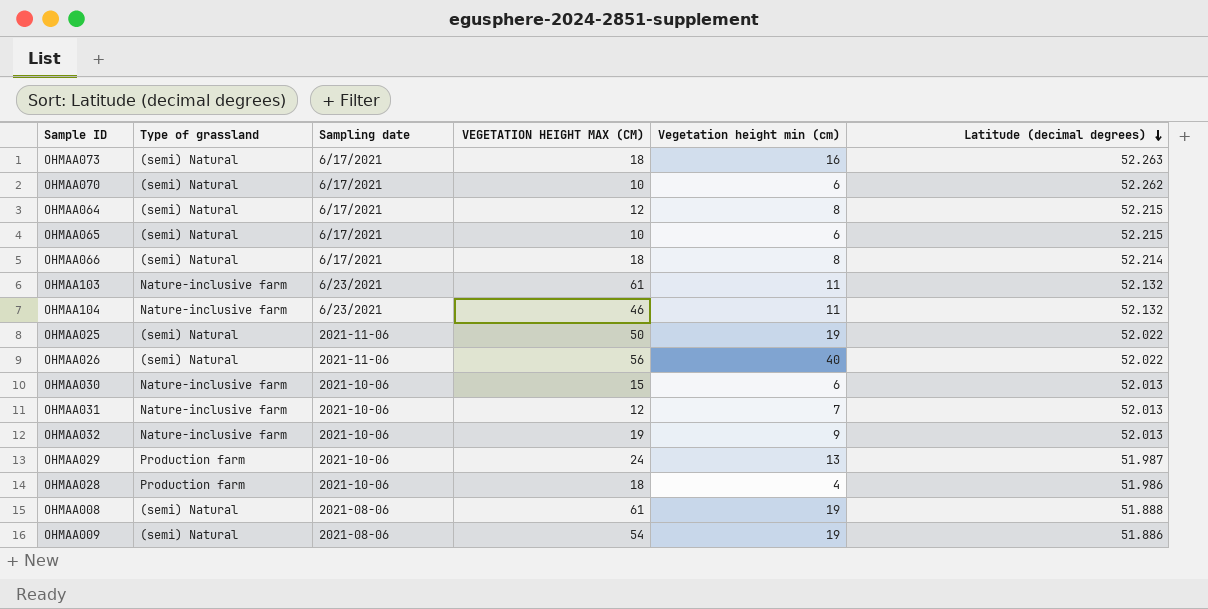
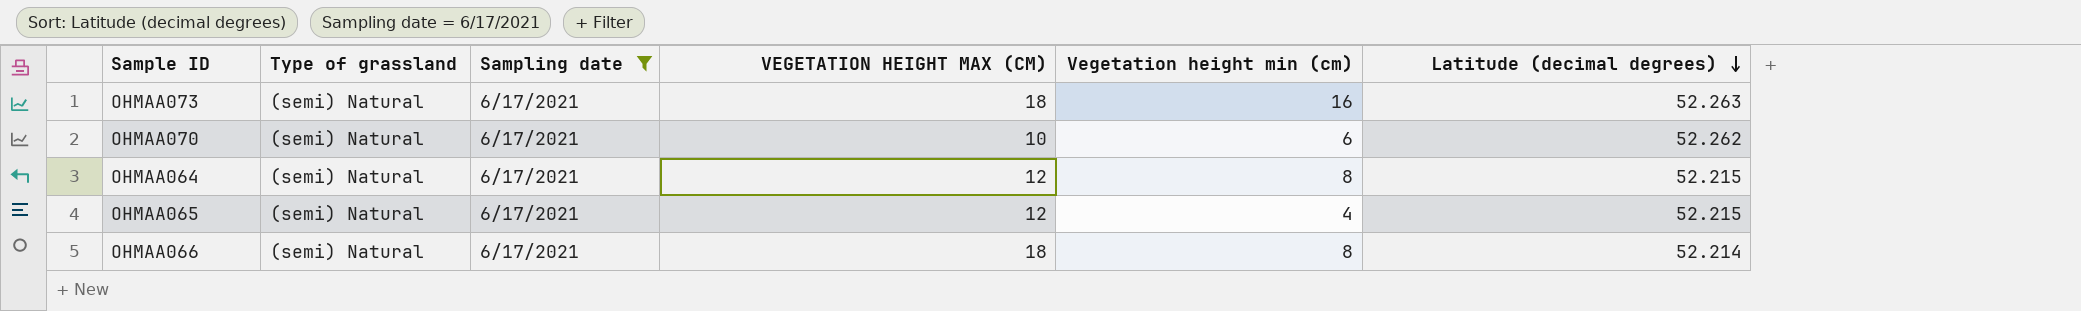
filter: none -> Sampling date = 6/17/2021
OHMAA065 | VEGETATION HEIGHT MAX (CM): 10 -> 12
OHMAA065 | Vegetation height min (cm): 6 -> 4

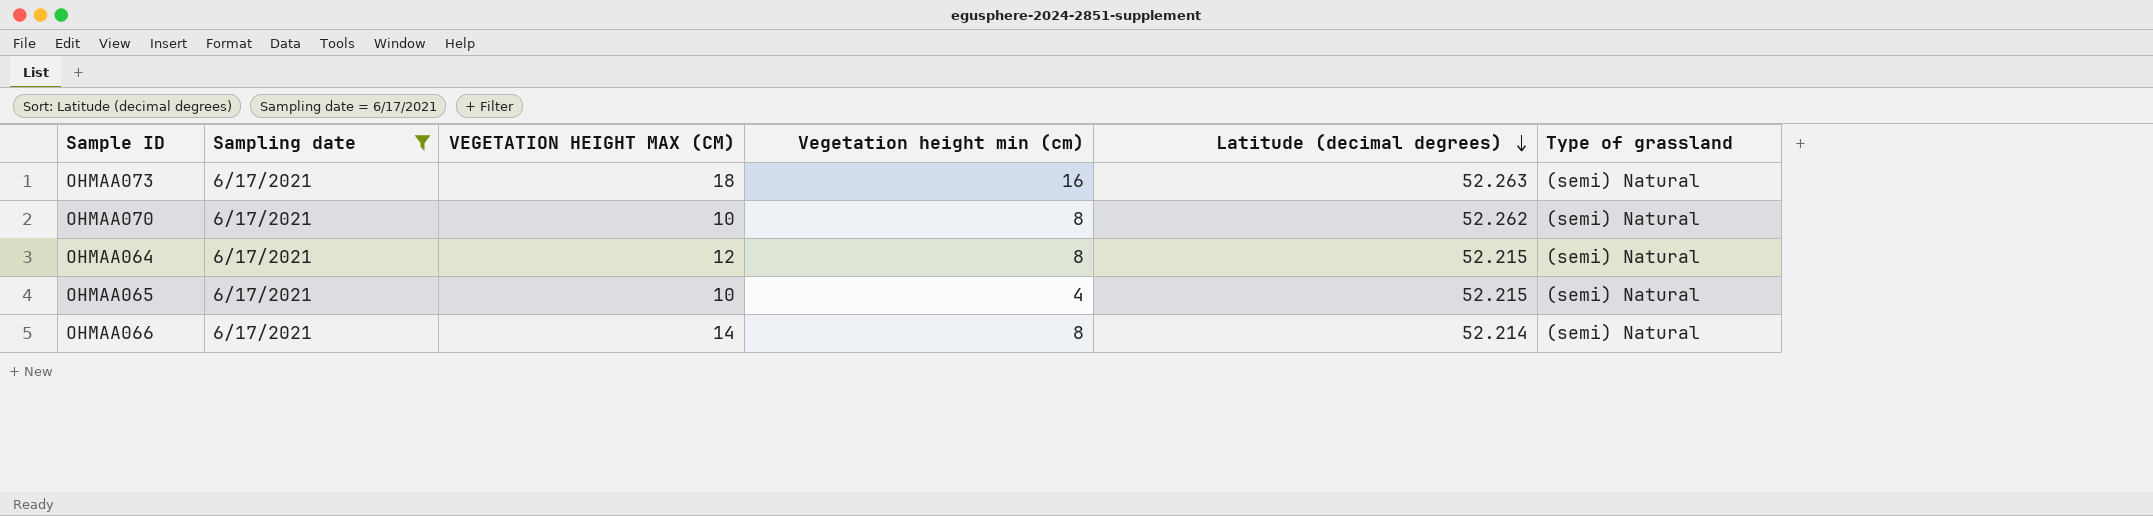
column Type of grassland | position: 2 -> 6
OHMAA070 | Vegetation height min (cm): 6 -> 8
OHMAA065 | VEGETATION HEIGHT MAX (CM): 12 -> 10
OHMAA066 | VEGETATION HEIGHT MAX (CM): 18 -> 14

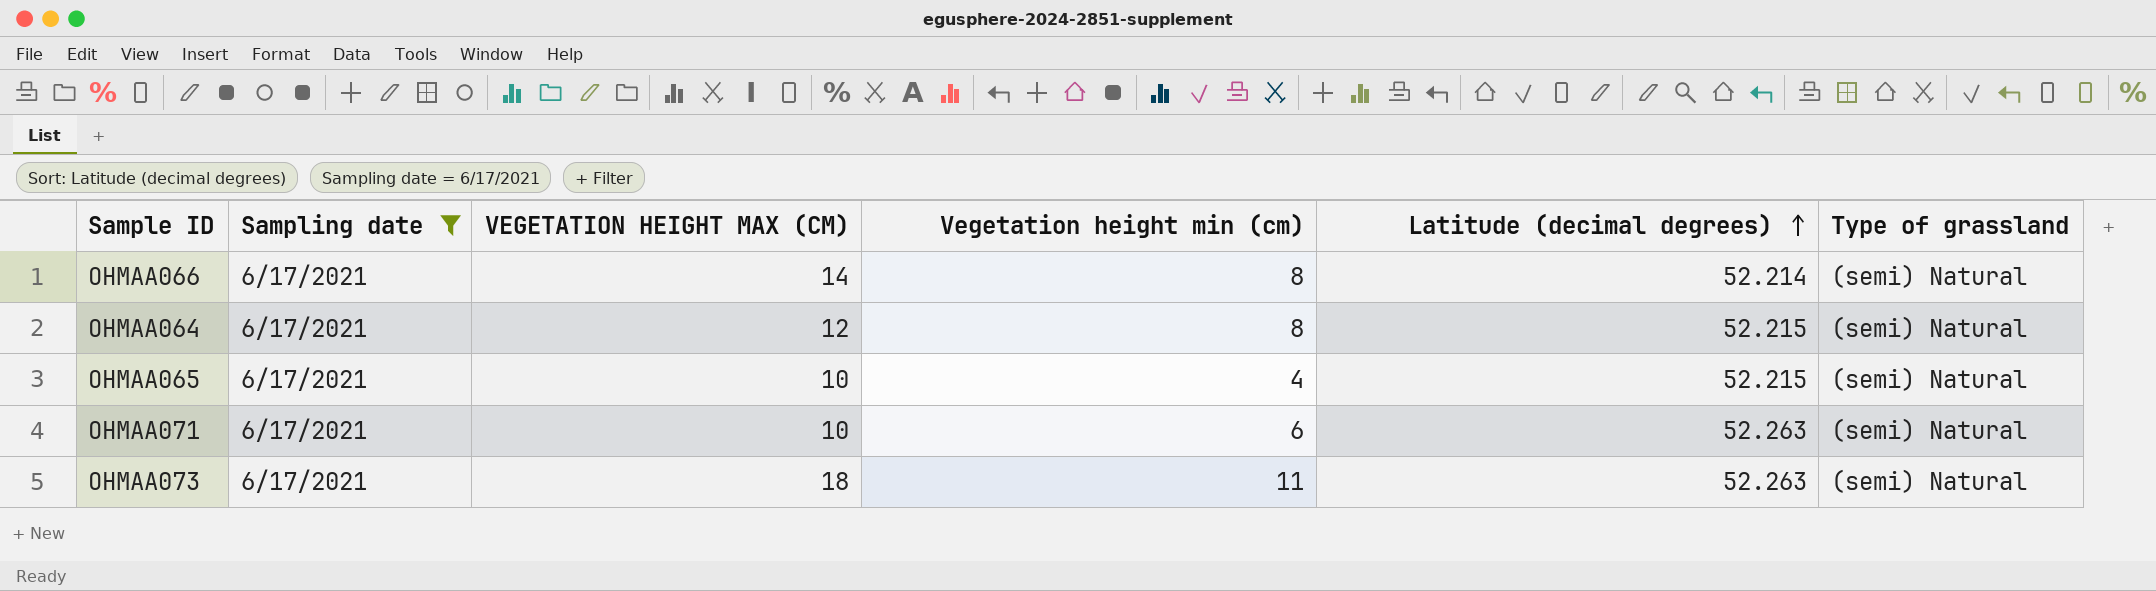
row order: Latitude (decimal degrees) descending -> Latitude (decimal degrees) ascending
row OHMAA070: 6/17/2021 | 10 | 8 | 52.262 | (semi) Natural -> none
row OHMAA071: none -> 6/17/2021 | 10 | 6 | 52.263 | (semi) Natural
OHMAA073 | Vegetation height min (cm): 16 -> 11

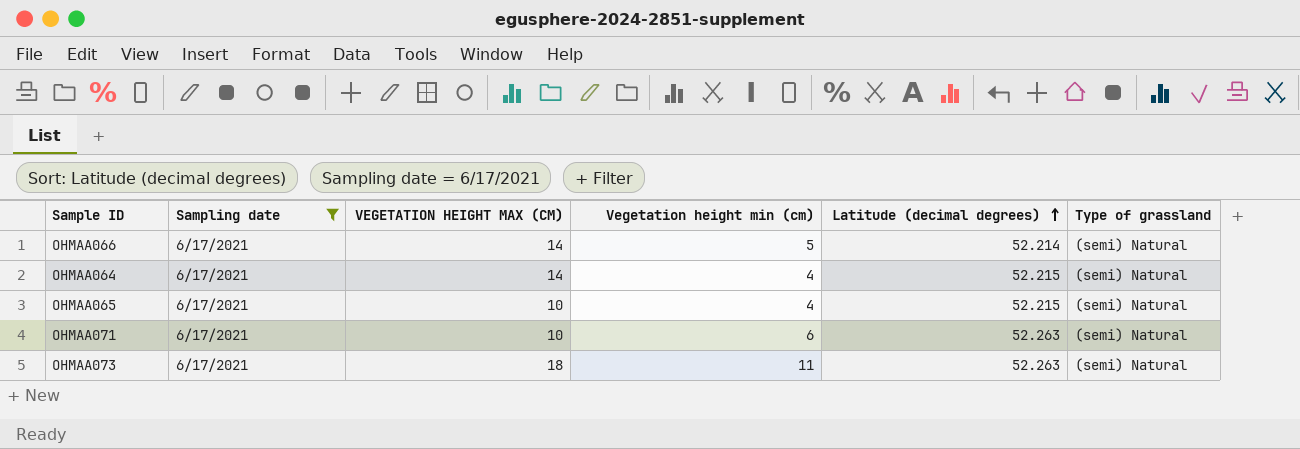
OHMAA066 | Vegetation height min (cm): 8 -> 5
OHMAA064 | VEGETATION HEIGHT MAX (CM): 12 -> 14
OHMAA064 | Vegetation height min (cm): 8 -> 4

